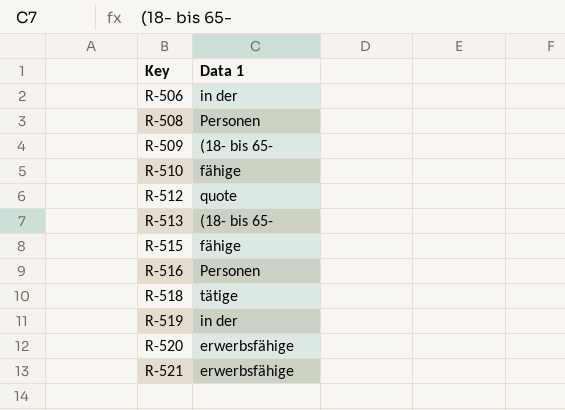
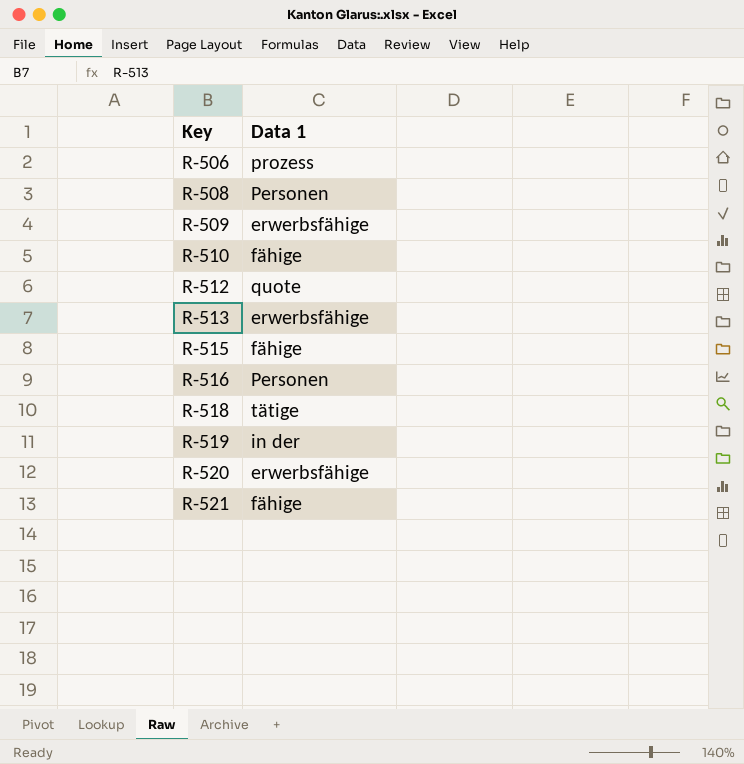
R-506 | Data 1: in der -> prozess
R-509 | Data 1: (18- bis 65- -> erwerbsfähige
R-513 | Data 1: (18- bis 65- -> erwerbsfähige
R-521 | Data 1: erwerbsfähige -> fähige

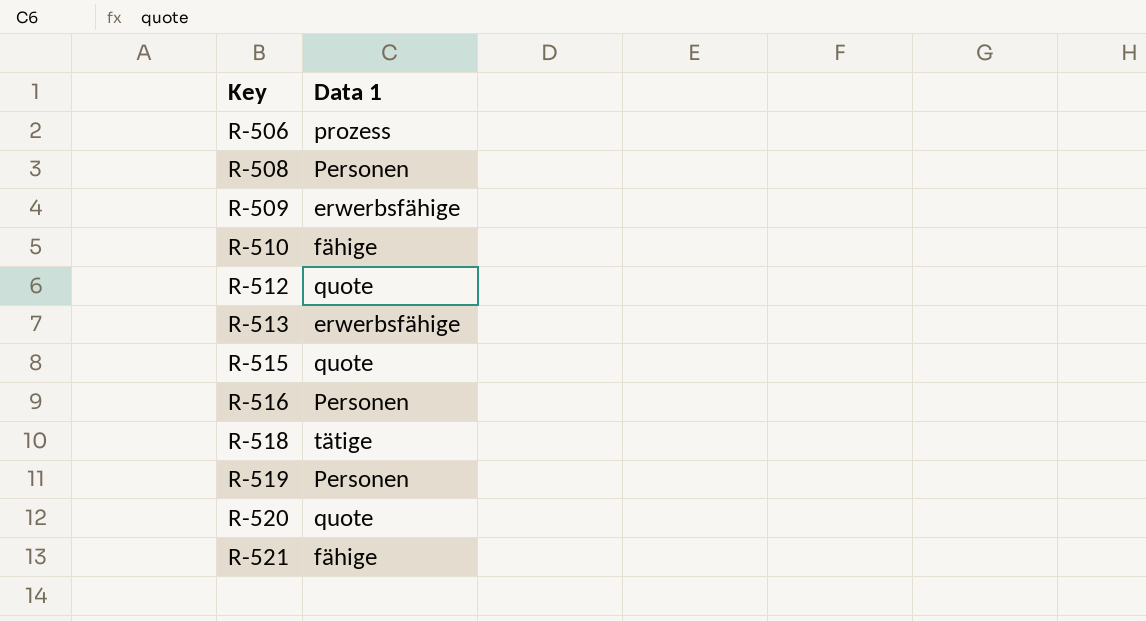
R-515 | Data 1: fähige -> quote
R-519 | Data 1: in der -> Personen
R-520 | Data 1: erwerbsfähige -> quote

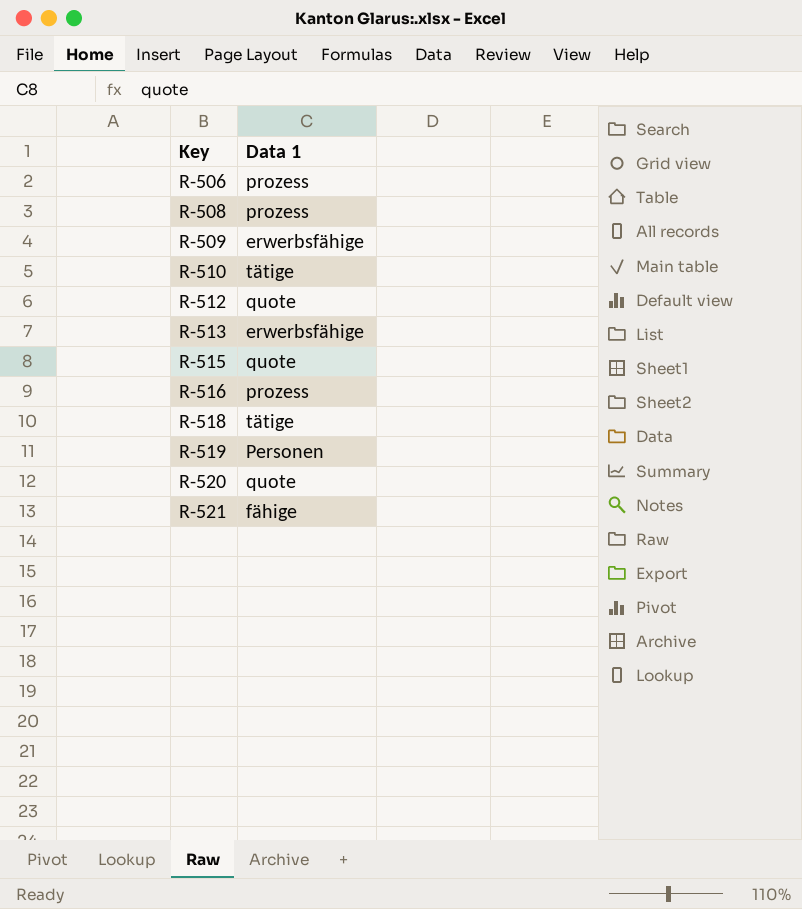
R-508 | Data 1: Personen -> prozess
R-510 | Data 1: fähige -> tätige
R-516 | Data 1: Personen -> prozess

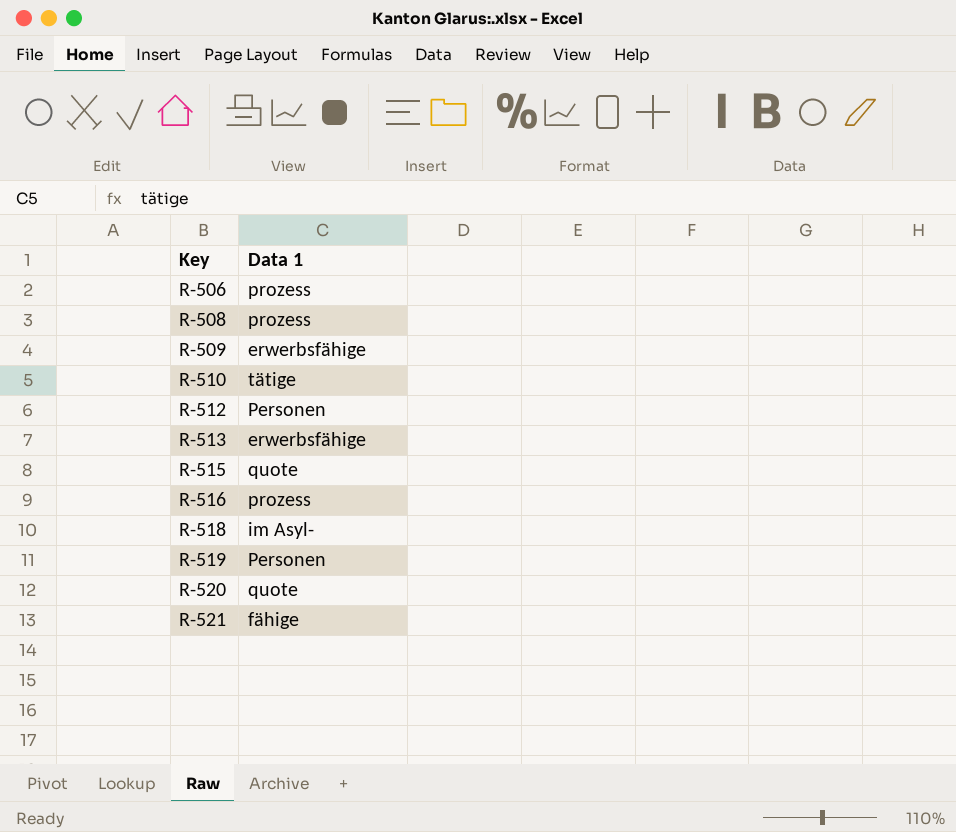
R-512 | Data 1: quote -> Personen
R-518 | Data 1: tätige -> im Asyl-

